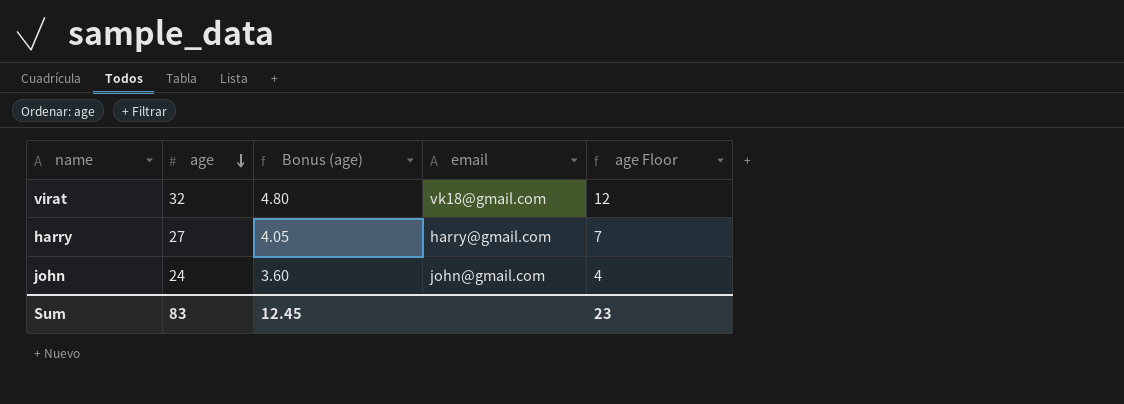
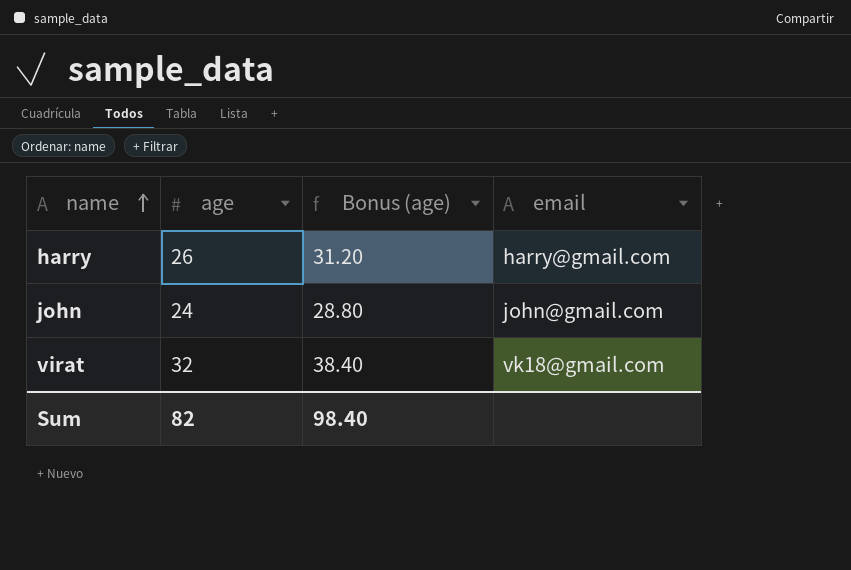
row order: age descending -> name ascending
column age Floor | formula: [age] - 20 -> none
column Bonus (age) | formula: [age] * 0.15 -> [age] * 1.2
harry | age: 27 -> 26
Sum | age: 83 -> 82
Sum | Bonus (age): 12.45 -> 98.40

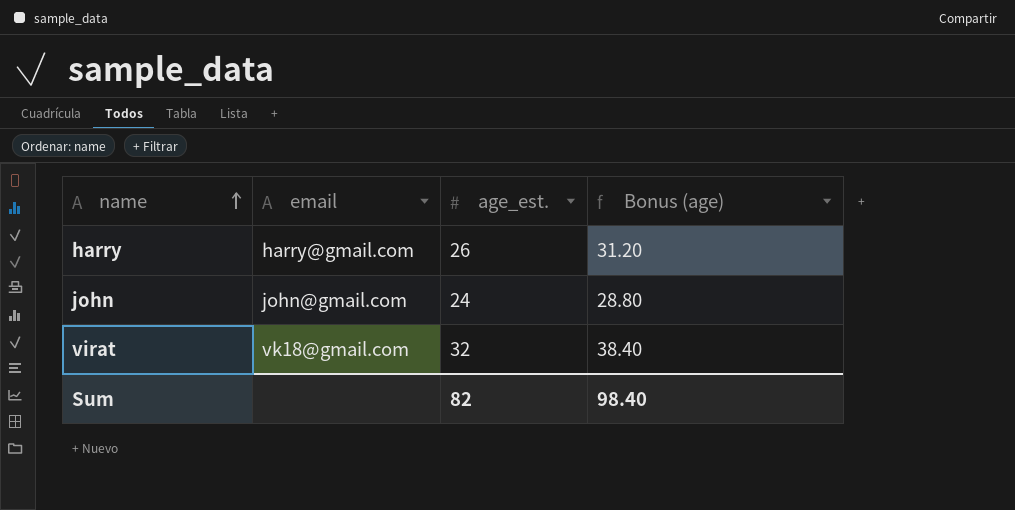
column email | position: 4 -> 2
column name: age -> age_est.

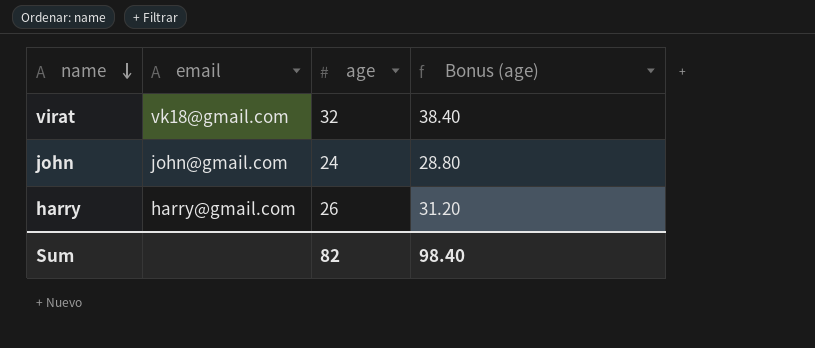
row order: name ascending -> name descending
column name: age_est. -> age

